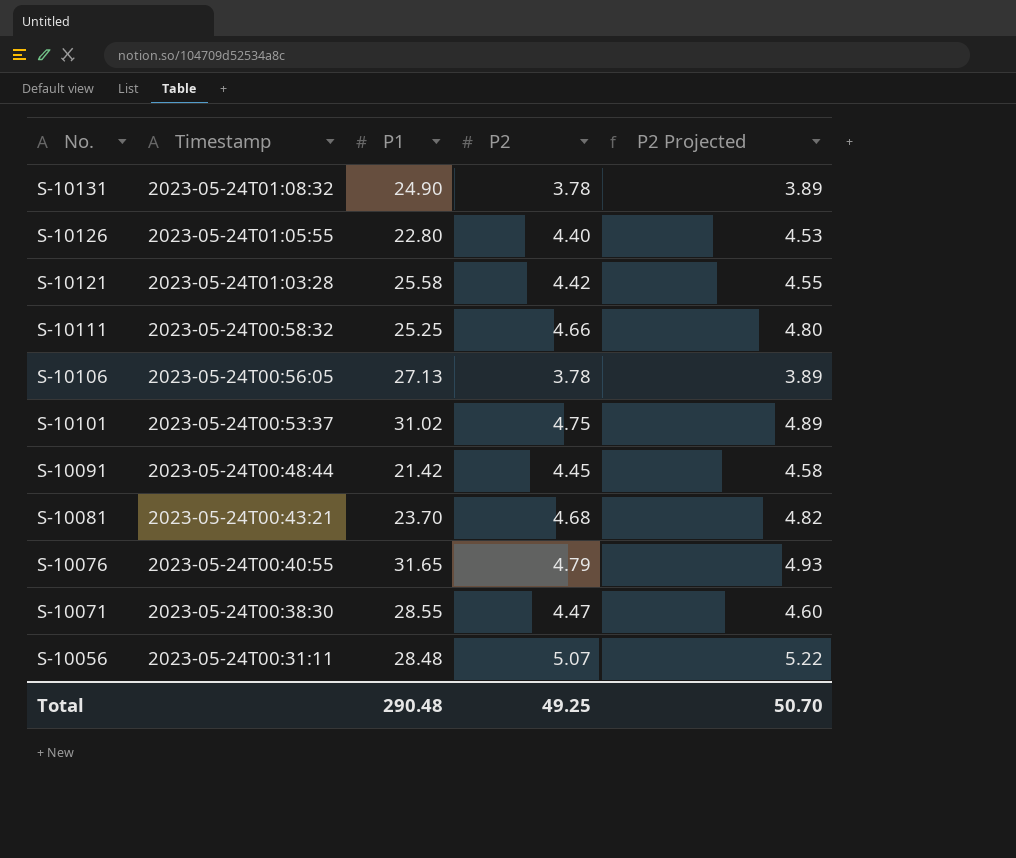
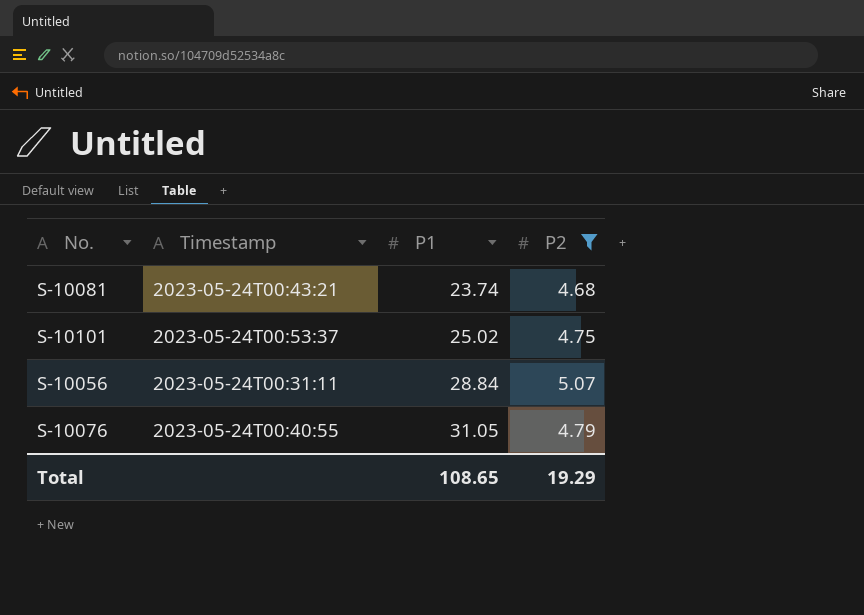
filter: none -> P2 >= 4.68
row order: No. descending -> P1 ascending
column P2 Projected | formula: [P2] * 1.03 -> none
S-10081 | P1: 23.70 -> 23.74
S-10101 | P1: 31.02 -> 25.02
S-10056 | P1: 28.48 -> 28.84
S-10076 | P1: 31.65 -> 31.05
Total | P1: 290.48 -> 108.65
Total | P2: 49.25 -> 19.29

